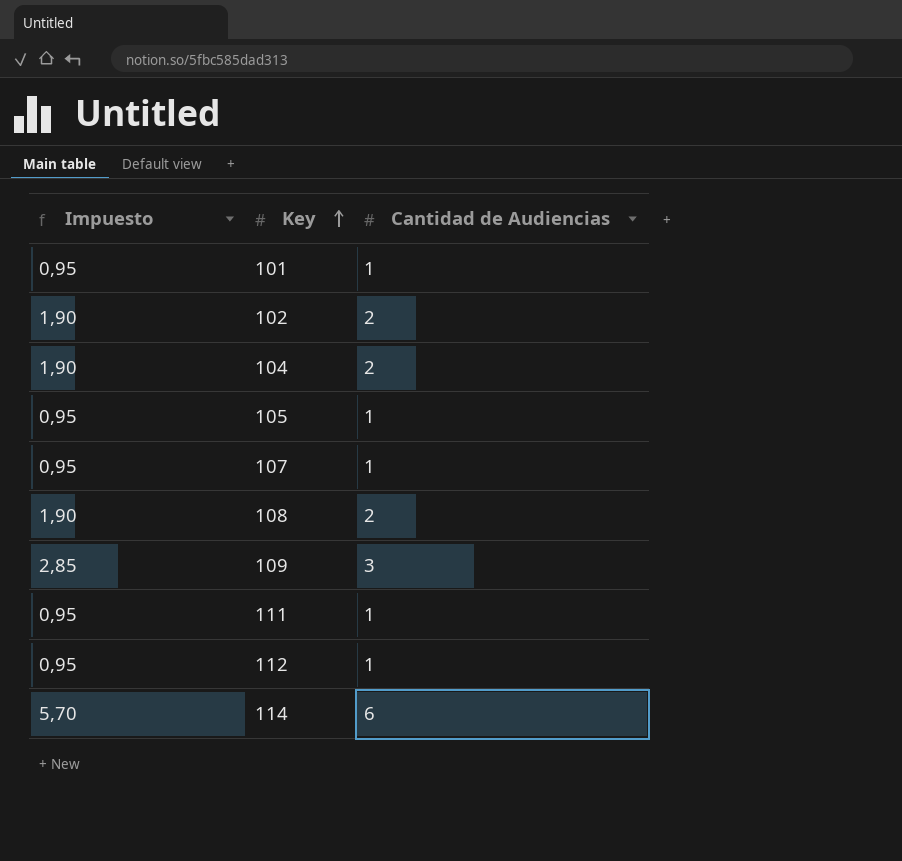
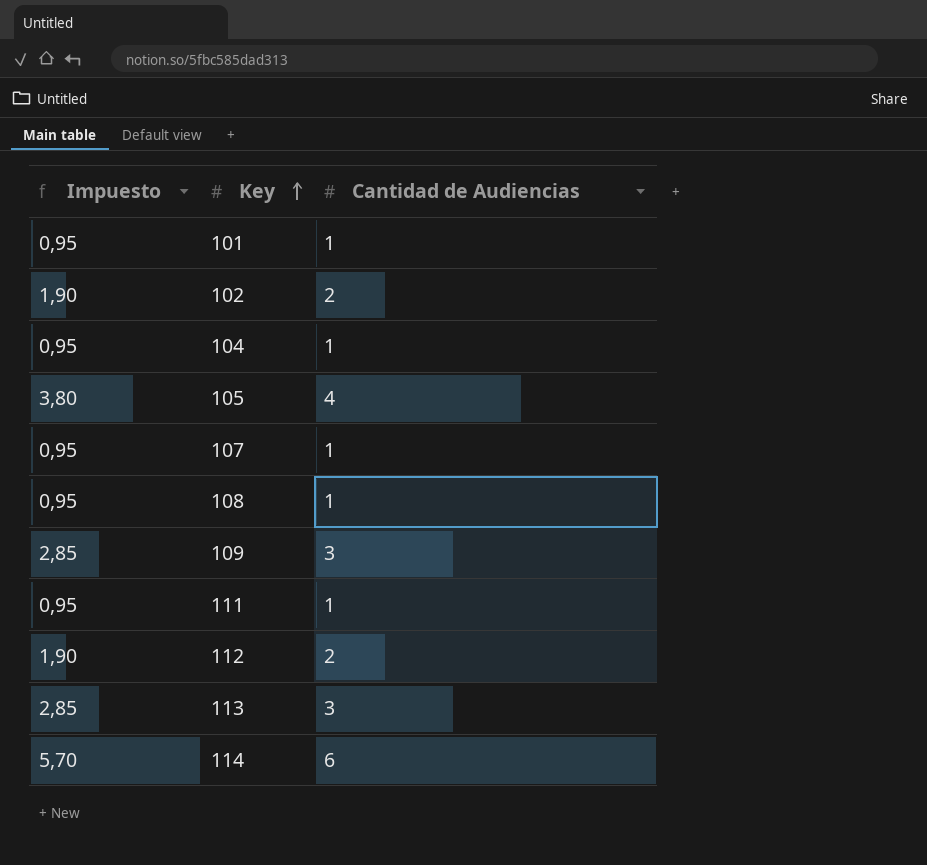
104 | Impuesto: 1,90 -> 0,95
104 | Cantidad de Audiencias: 2 -> 1
105 | Impuesto: 0,95 -> 3,80
105 | Cantidad de Audiencias: 1 -> 4
108 | Impuesto: 1,90 -> 0,95
108 | Cantidad de Audiencias: 2 -> 1
112 | Impuesto: 0,95 -> 1,90
112 | Cantidad de Audiencias: 1 -> 2
row 113: none -> 2,85 | 3

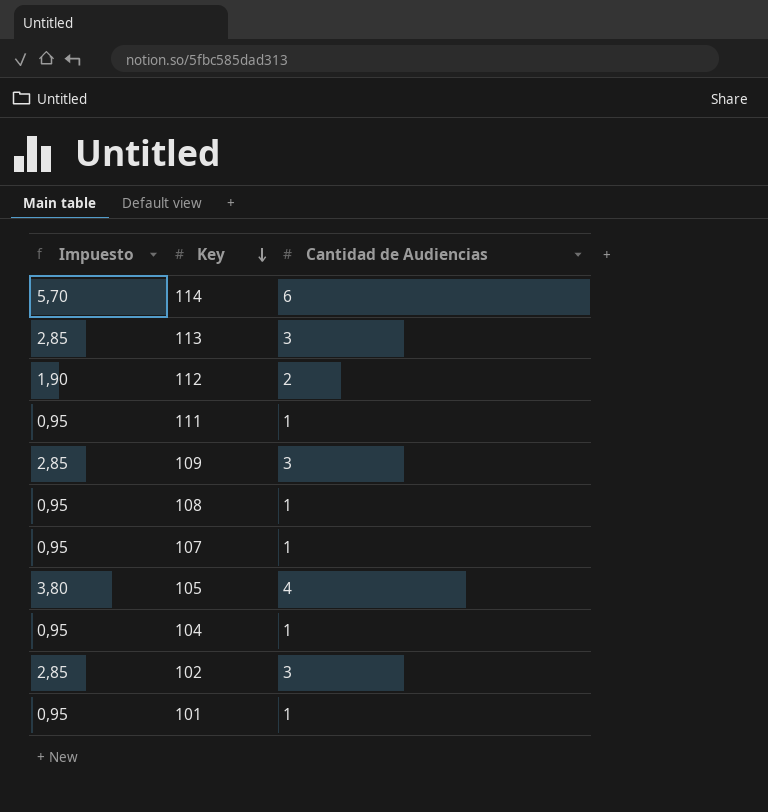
row order: Key ascending -> Key descending
102 | Impuesto: 1,90 -> 2,85
102 | Cantidad de Audiencias: 2 -> 3

